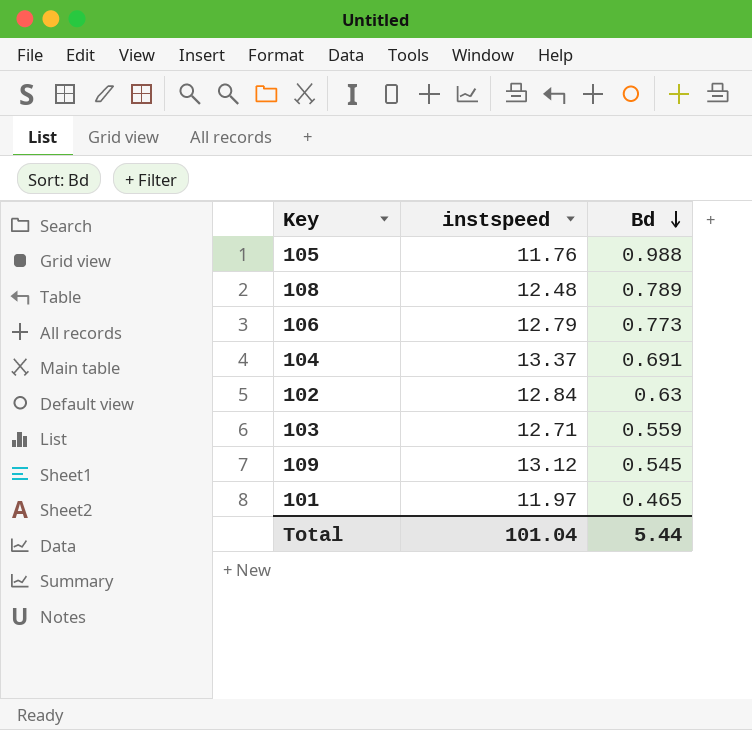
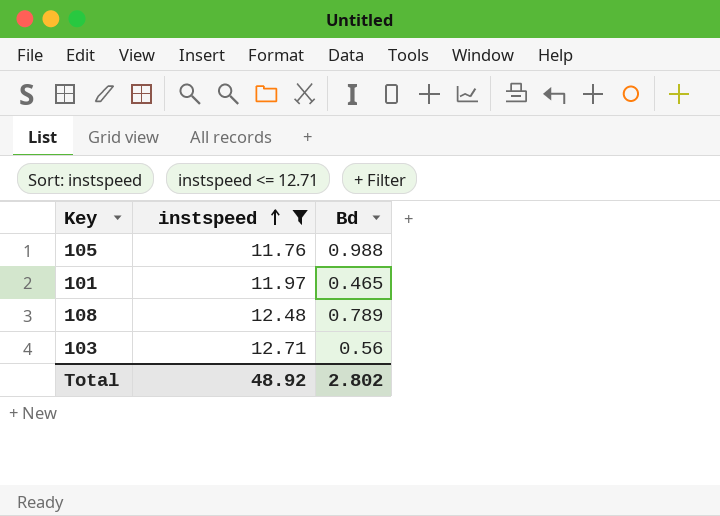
filter: none -> instspeed <= 12.71
row order: Bd descending -> instspeed ascending
103 | Bd: 0.559 -> 0.56
Total | instspeed: 101.04 -> 48.92
Total | Bd: 5.44 -> 2.802

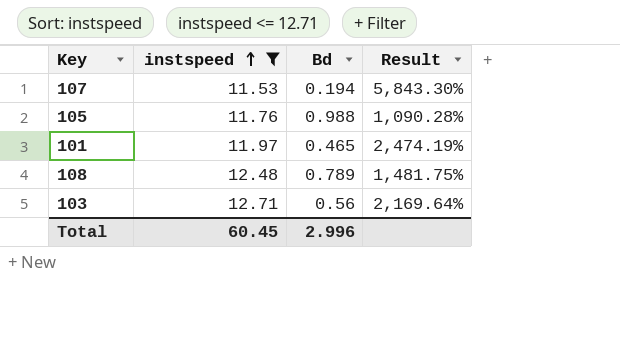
column Result | formula: none -> ([instspeed] - [Bd]) / [Bd]
row 107: none -> 11.53 | 0.194 | 5,843.30%
Total | instspeed: 48.92 -> 60.45
Total | Bd: 2.802 -> 2.996

